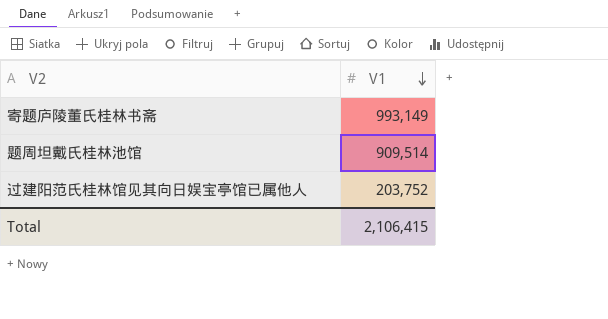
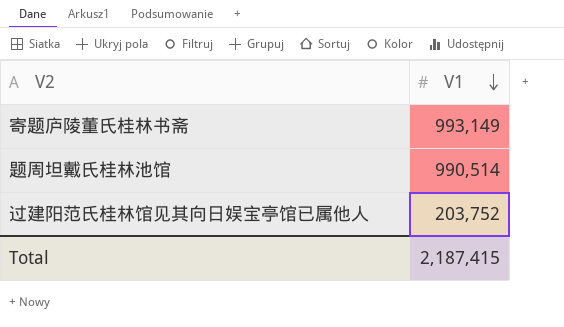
题周坦戴氏桂林池馆 | V1: 909,514 -> 990,514
Total | V1: 2,106,415 -> 2,187,415

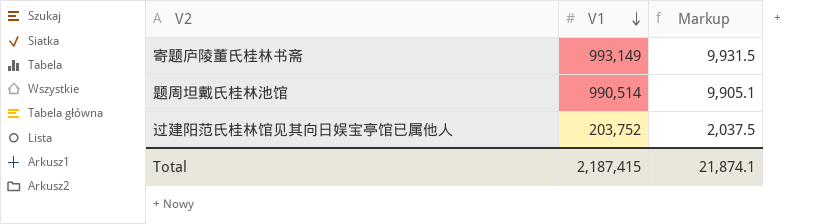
column Markup | formula: none -> [V1] * 0.01

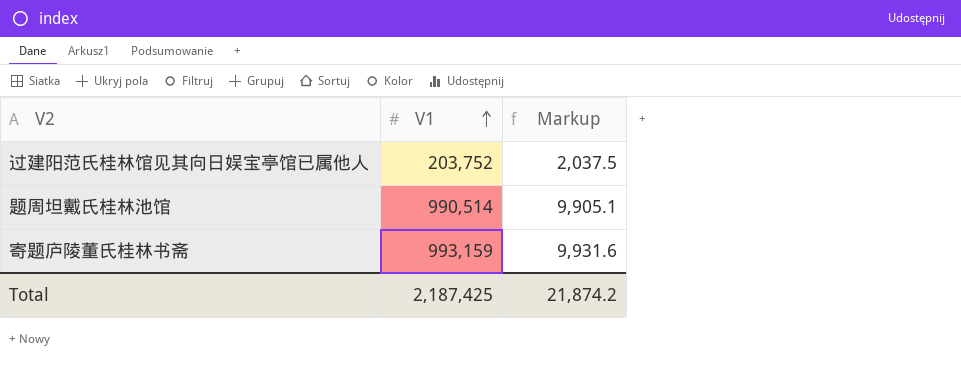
row order: V1 descending -> V1 ascending
寄题庐陵董氏桂林书斋 | V1: 993,149 -> 993,159
寄题庐陵董氏桂林书斋 | Markup: 9,931.5 -> 9,931.6
Total | V1: 2,187,415 -> 2,187,425
Total | Markup: 21,874.1 -> 21,874.2

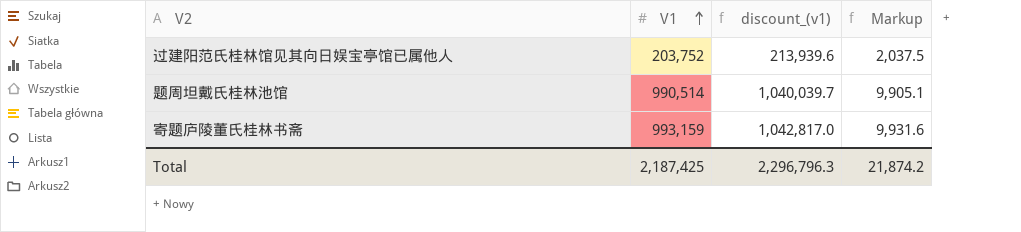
column discount_(v1) | formula: none -> [V1] * 1.05

